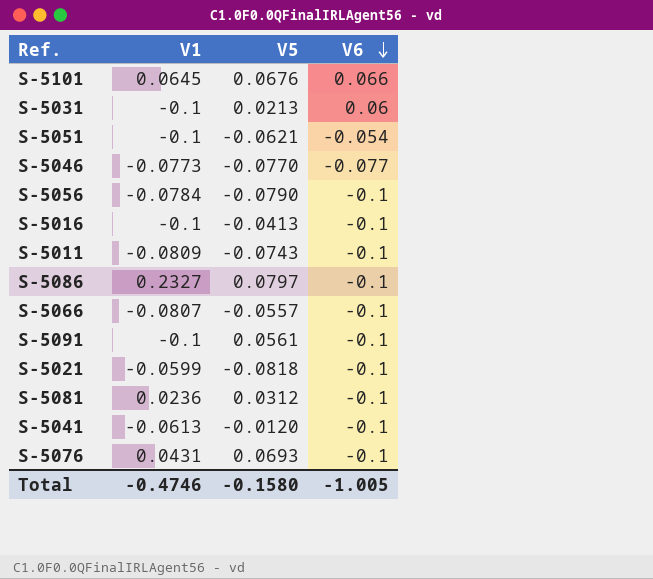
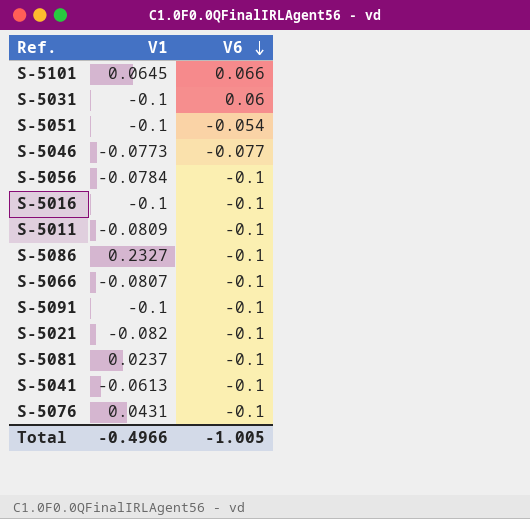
column V5 | position: 3 -> none
S-5021 | V1: -0.0599 -> -0.082
S-5081 | V1: 0.0236 -> 0.0237
Total | V1: -0.4746 -> -0.4966

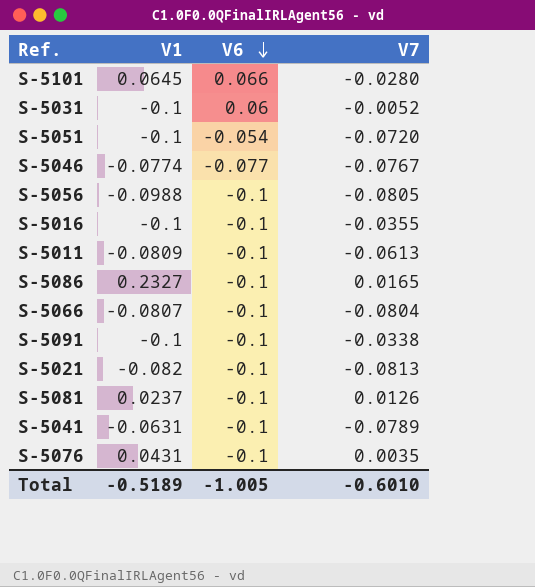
column V7 | position: none -> 4
S-5046 | V1: -0.0773 -> -0.0774
S-5056 | V1: -0.0784 -> -0.0988
S-5041 | V1: -0.0613 -> -0.0631
Total | V1: -0.4966 -> -0.5189

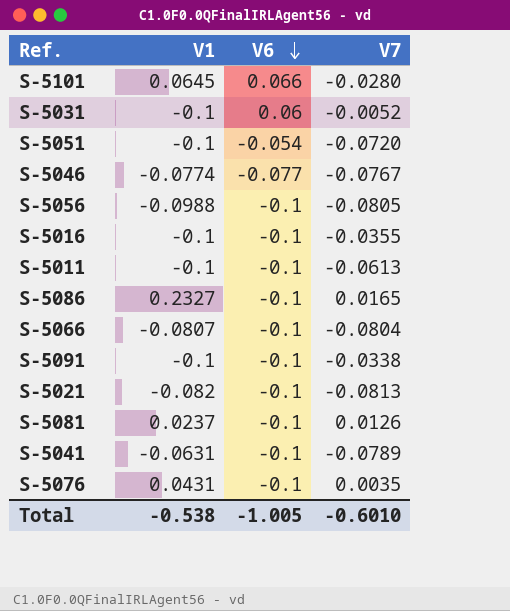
S-5011 | V1: -0.0809 -> -0.1
Total | V1: -0.5189 -> -0.538

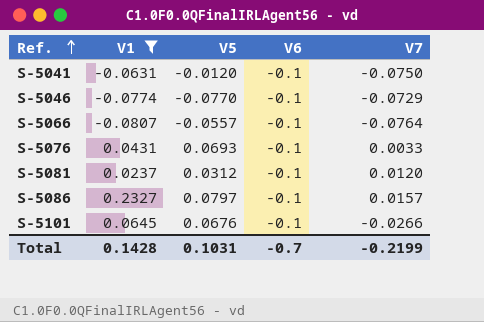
filter: none -> V1 >= -0.0807
row order: V6 descending -> Ref. ascending
column V5 | position: none -> 3
S-5041 | V7: -0.0789 -> -0.0750
S-5046 | V6: -0.077 -> -0.1
S-5046 | V7: -0.0767 -> -0.0729
S-5066 | V7: -0.0804 -> -0.0764
S-5076 | V7: 0.0035 -> 0.0033
S-5081 | V7: 0.0126 -> 0.0120
S-5086 | V7: 0.0165 -> 0.0157
S-5101 | V6: 0.066 -> -0.1
S-5101 | V7: -0.0280 -> -0.0266
Total | V1: -0.538 -> 0.1428
Total | V6: -1.005 -> -0.7
Total | V7: -0.6010 -> -0.2199

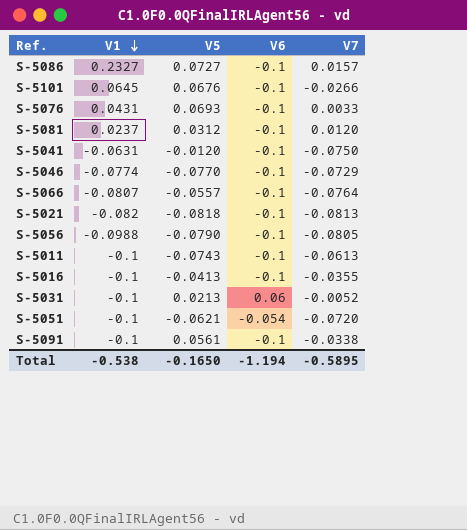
filter: V1 >= -0.0807 -> none
row order: Ref. ascending -> V1 descending
S-5086 | V5: 0.0797 -> 0.0727
Total | V1: 0.1428 -> -0.538
Total | V5: 0.1031 -> -0.1650
Total | V6: -0.7 -> -1.194
Total | V7: -0.2199 -> -0.5895

